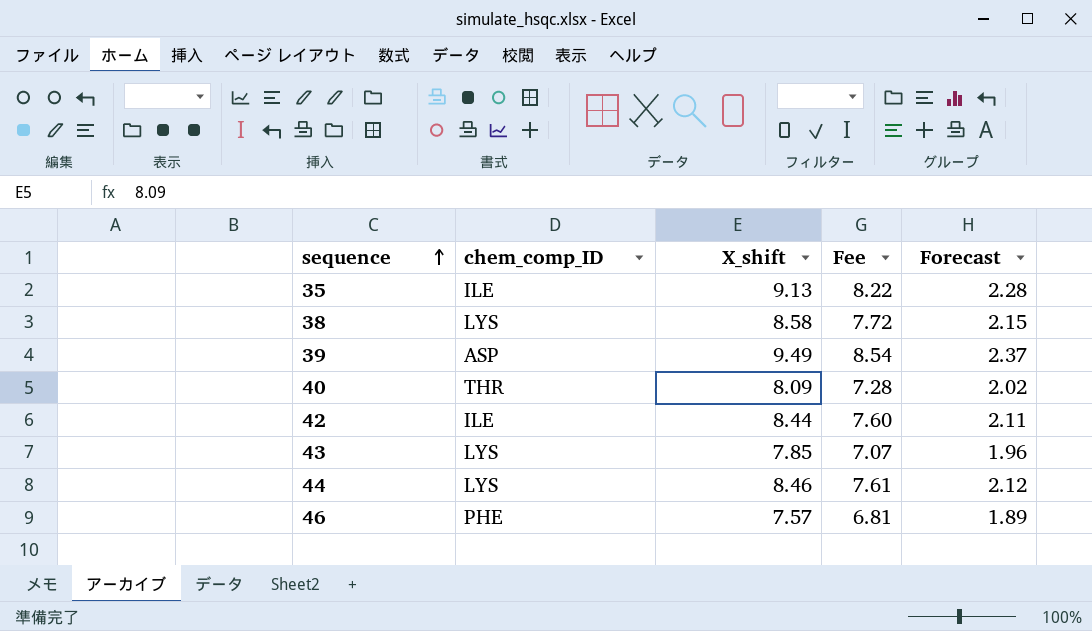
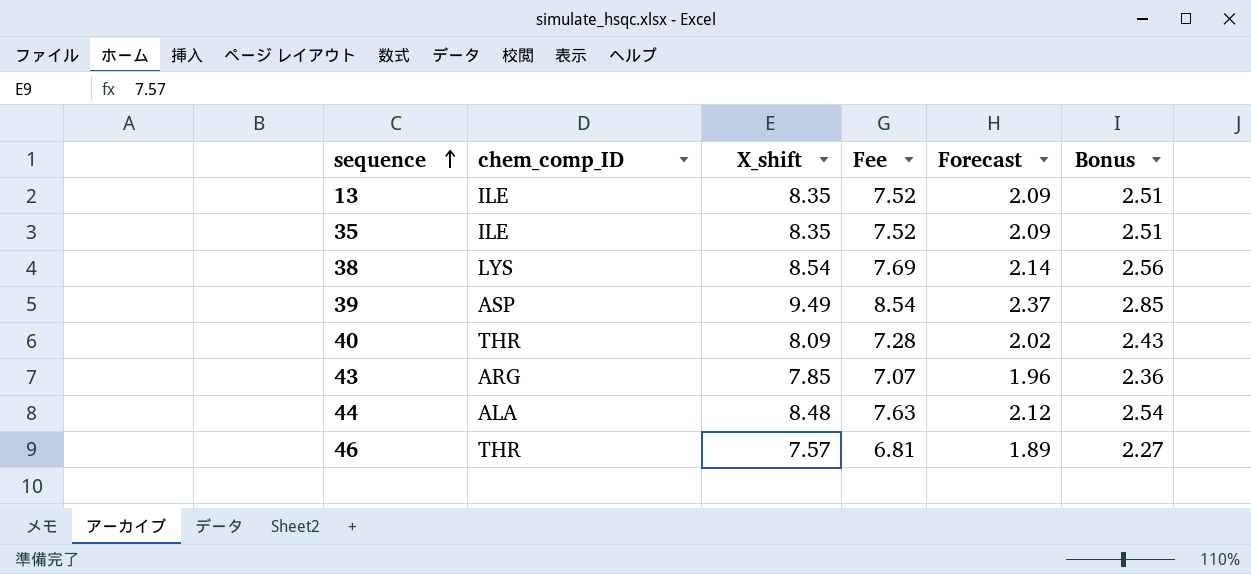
column Bonus | formula: none -> [X_shift] * 0.3
row 42: ILE | 8.44 | 7.60 | 2.11 -> none
row 13: none -> ILE | 8.35 | 7.52 | 2.09 | 2.51
35 | X_shift: 9.13 -> 8.35
35 | Fee: 8.22 -> 7.52
35 | Forecast: 2.28 -> 2.09
38 | X_shift: 8.58 -> 8.54
38 | Fee: 7.72 -> 7.69
38 | Forecast: 2.15 -> 2.14
43 | chem_comp_ID: LYS -> ARG
44 | chem_comp_ID: LYS -> ALA
44 | X_shift: 8.46 -> 8.48
44 | Fee: 7.61 -> 7.63
46 | chem_comp_ID: PHE -> THR

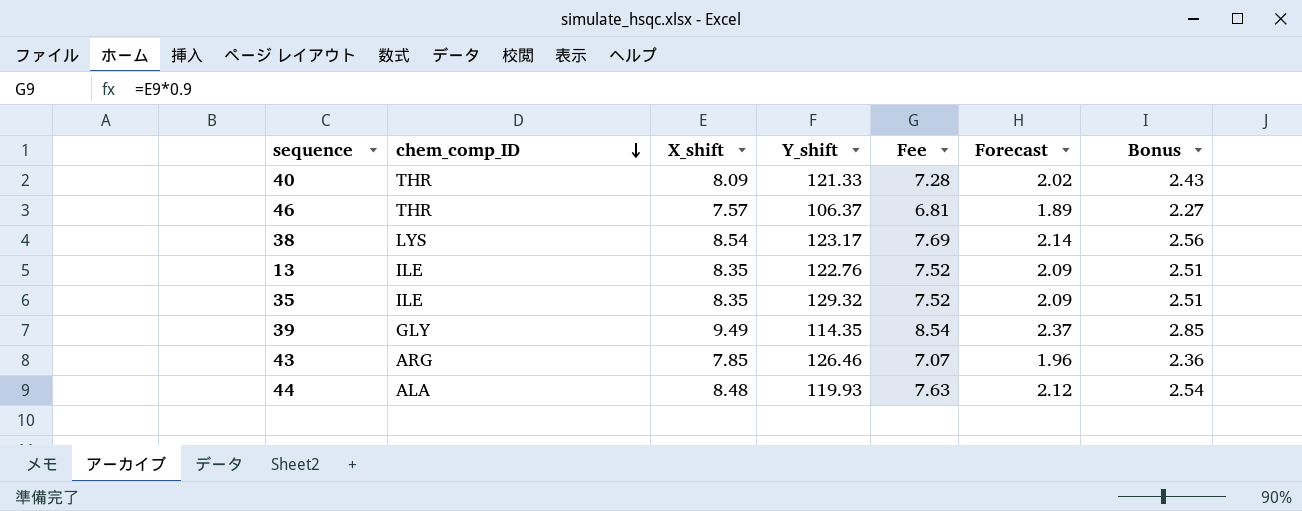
row order: sequence ascending -> chem_comp_ID descending
column Y_shift | position: none -> 4
39 | chem_comp_ID: ASP -> GLY

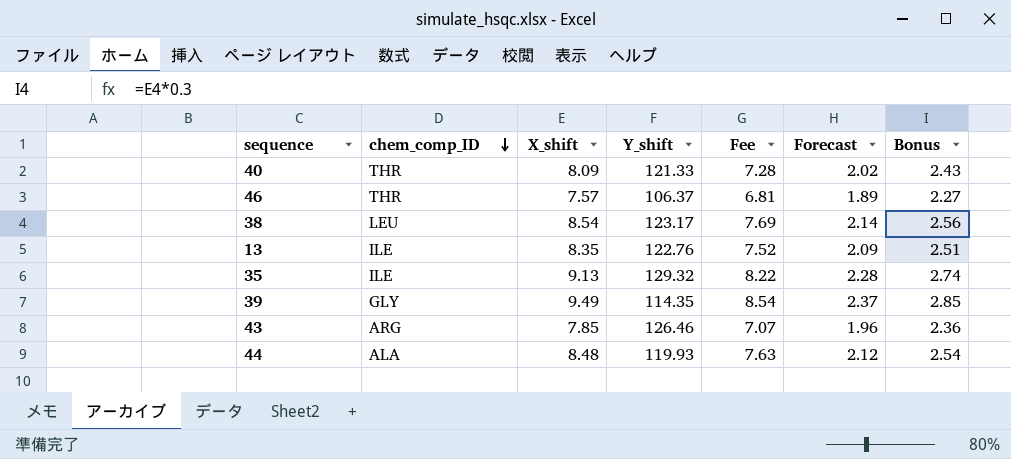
38 | chem_comp_ID: LYS -> LEU
35 | X_shift: 8.35 -> 9.13
35 | Fee: 7.52 -> 8.22
35 | Forecast: 2.09 -> 2.28
35 | Bonus: 2.51 -> 2.74

